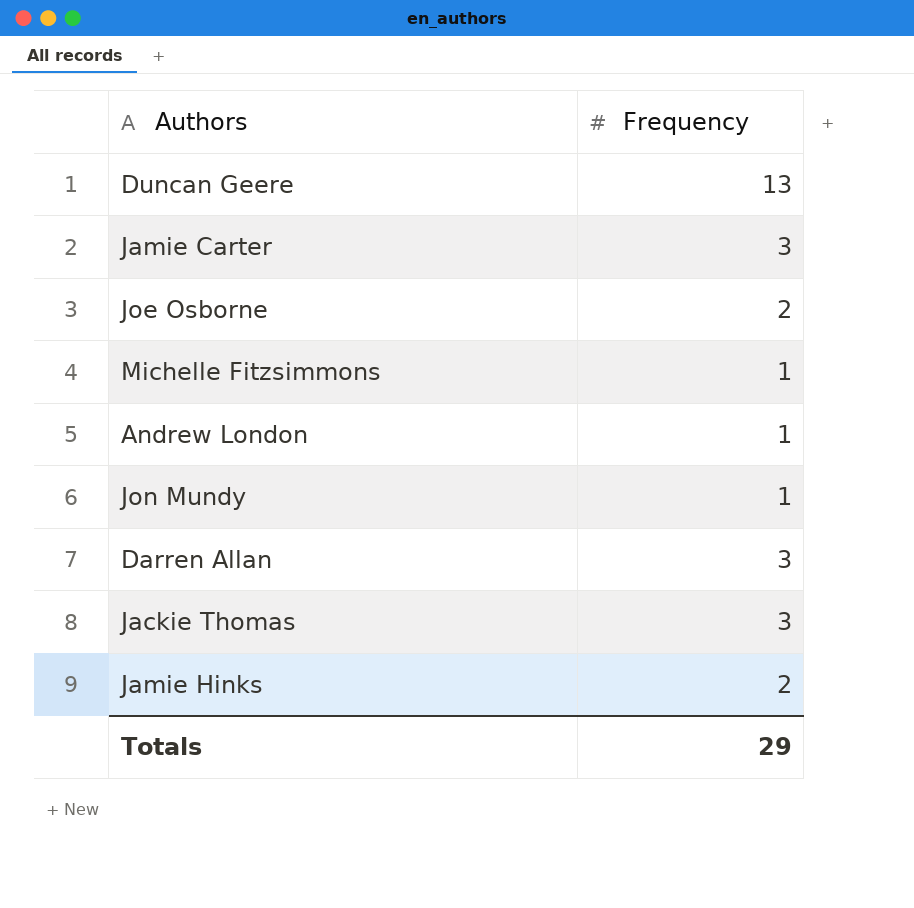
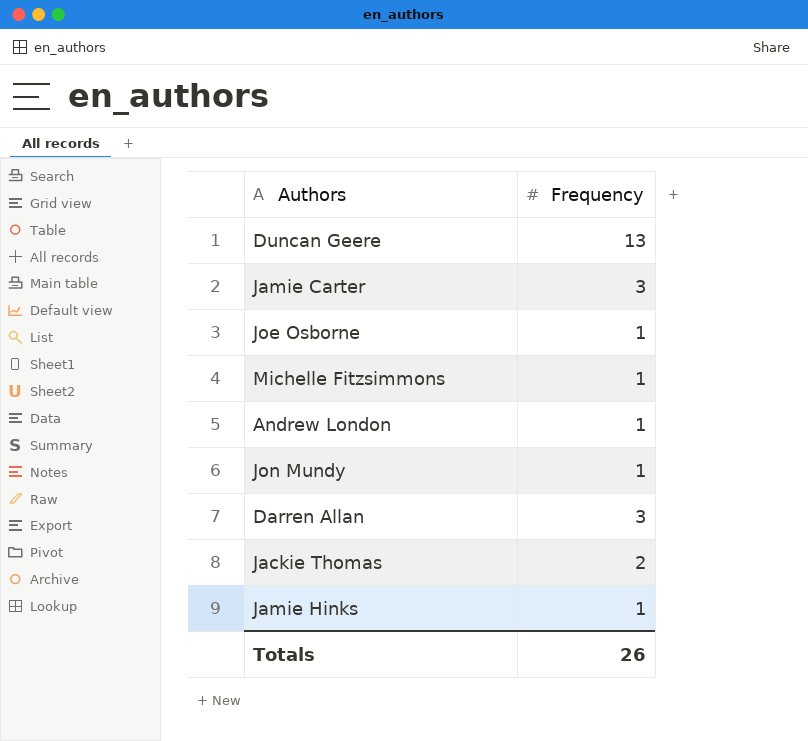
Joe Osborne | Frequency: 2 -> 1
Jackie Thomas | Frequency: 3 -> 2
Jamie Hinks | Frequency: 2 -> 1
Totals | Frequency: 29 -> 26

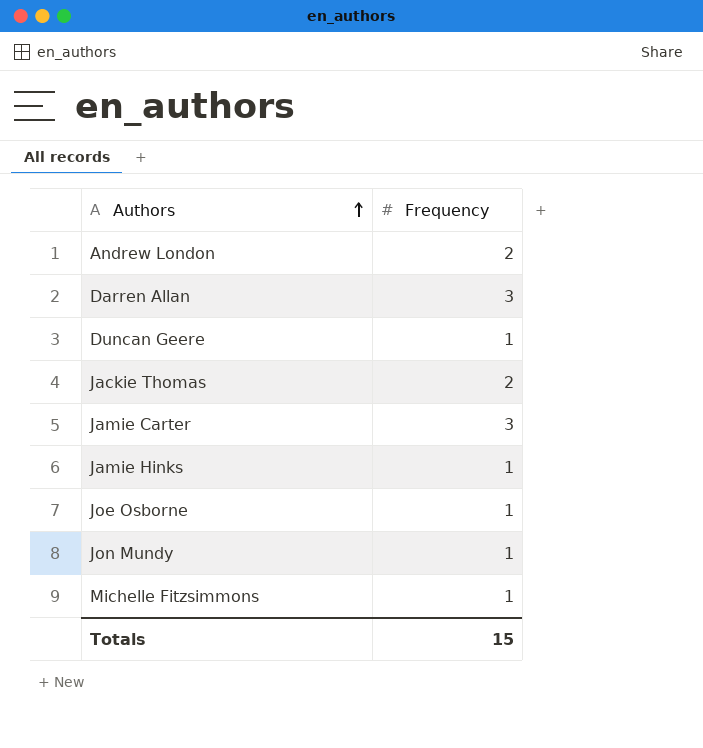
row order: none -> Authors ascending
Andrew London | Frequency: 1 -> 2
Duncan Geere | Frequency: 13 -> 1
Totals | Frequency: 26 -> 15

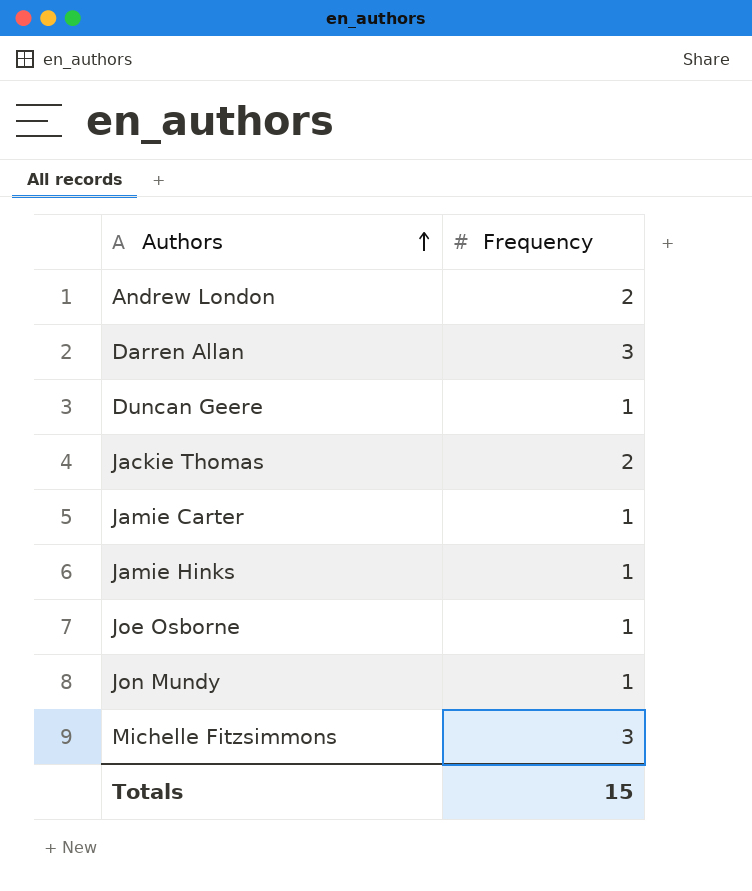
Jamie Carter | Frequency: 3 -> 1
Michelle Fitzsimmons | Frequency: 1 -> 3

